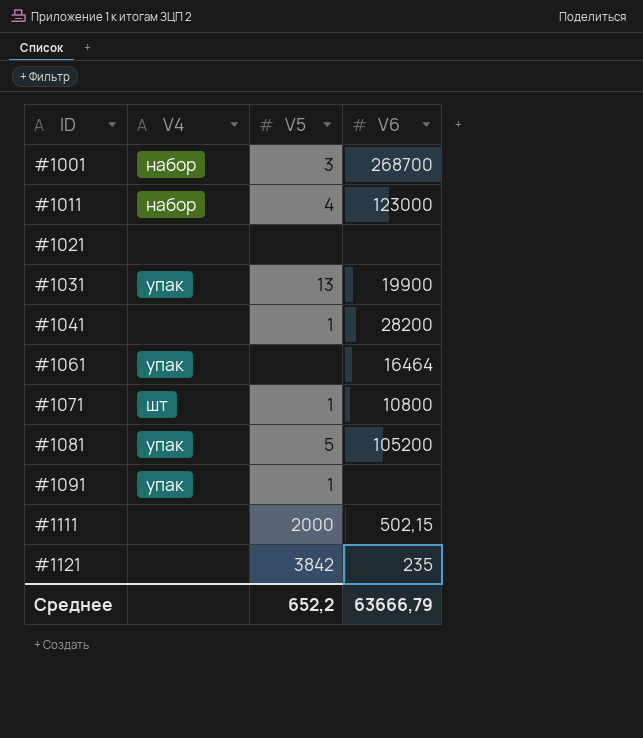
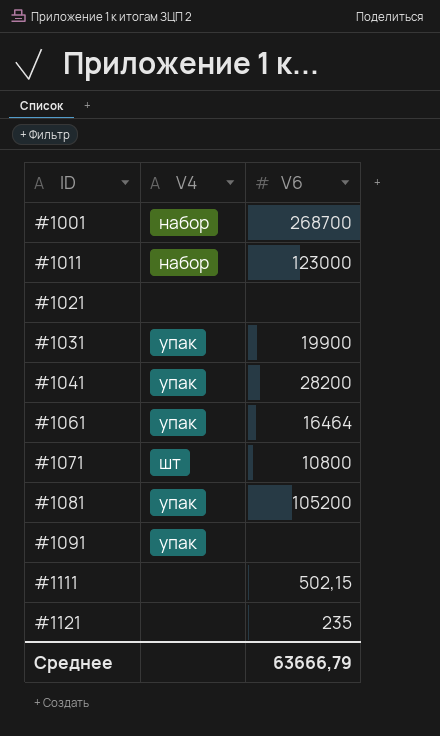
column V5 | position: 3 -> none
#1041 | V4: none -> упак

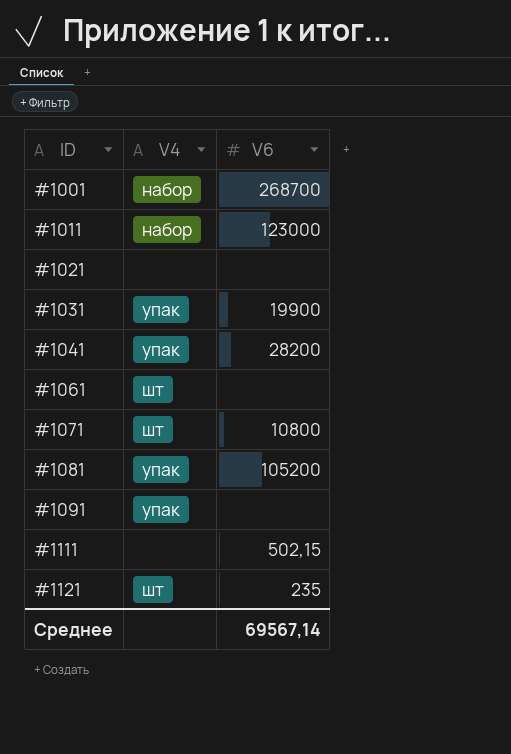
#1061 | V4: упак -> шт
#1061 | V6: 16464 -> none
#1121 | V4: none -> шт
Среднее | V6: 63666,79 -> 69567,14

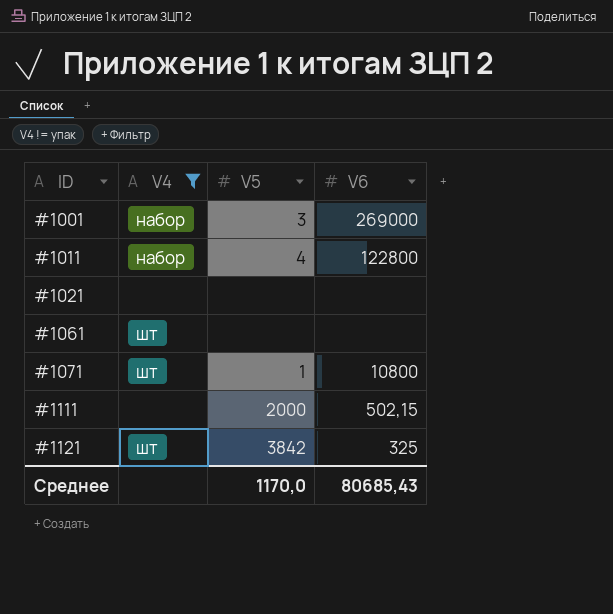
filter: none -> V4 != упак
column V5 | position: none -> 3
#1001 | V6: 268700 -> 269000
#1011 | V6: 123000 -> 122800
#1121 | V6: 235 -> 325
Среднее | V6: 69567,14 -> 80685,43

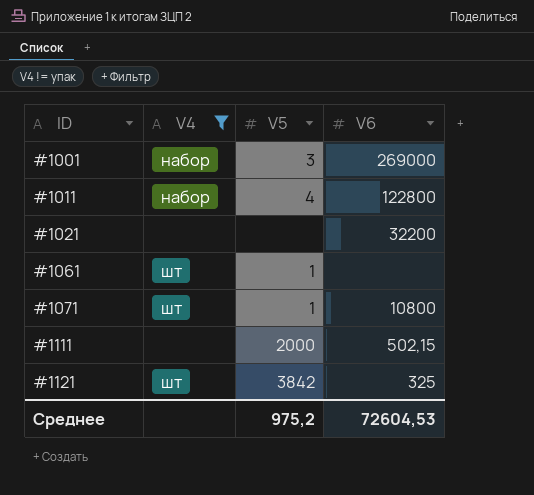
#1021 | V6: none -> 32200
#1061 | V5: none -> 1
Среднее | V5: 1170,0 -> 975,2
Среднее | V6: 80685,43 -> 72604,53

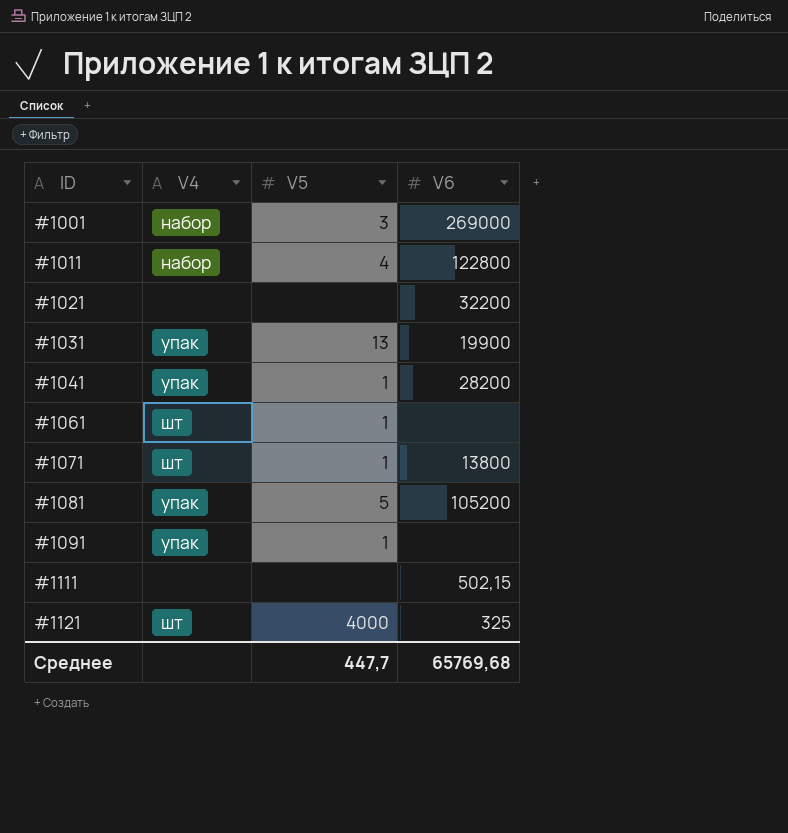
filter: V4 != упак -> none
#1071 | V6: 10800 -> 13800
#1111 | V5: 2000 -> none
#1121 | V5: 3842 -> 4000
Среднее | V5: 975,2 -> 447,7
Среднее | V6: 72604,53 -> 65769,68

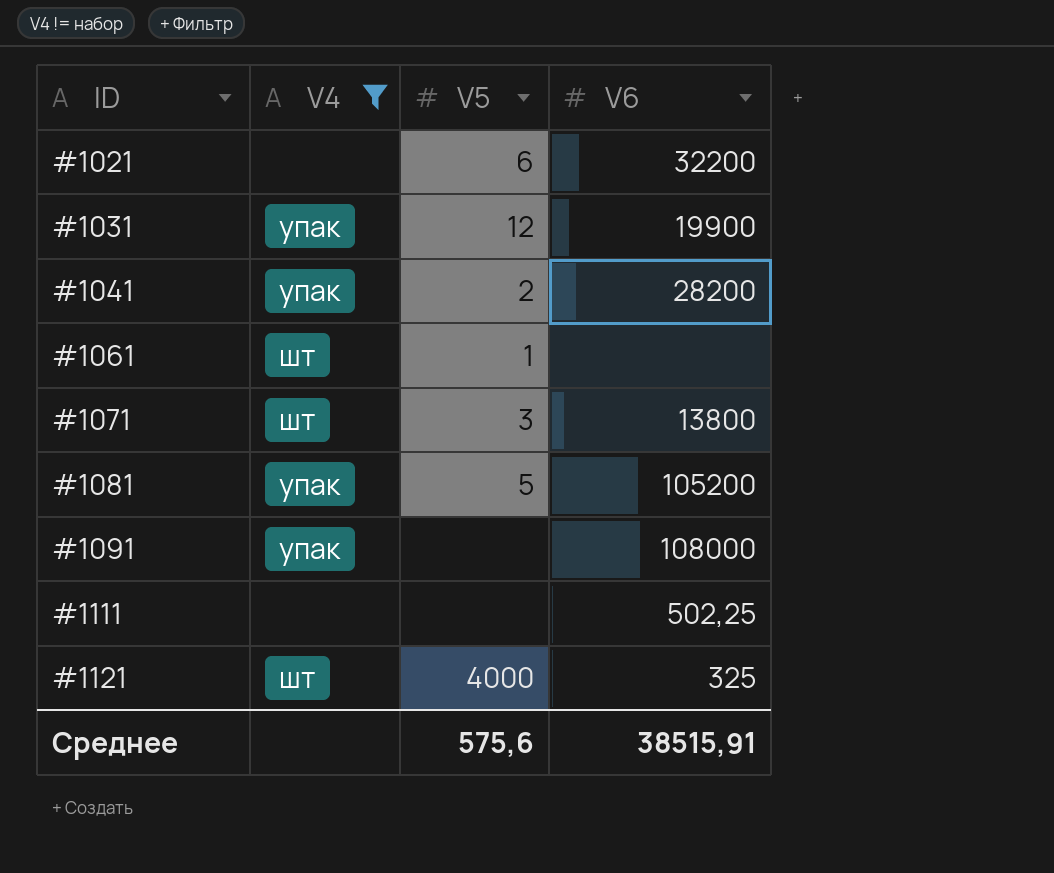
filter: none -> V4 != набор
#1021 | V5: none -> 6
#1031 | V5: 13 -> 12
#1041 | V5: 1 -> 2
#1071 | V5: 1 -> 3
#1091 | V5: 1 -> none
#1091 | V6: none -> 108000
#1111 | V6: 502,15 -> 502,25
Среднее | V5: 447,7 -> 575,6
Среднее | V6: 65769,68 -> 38515,91

